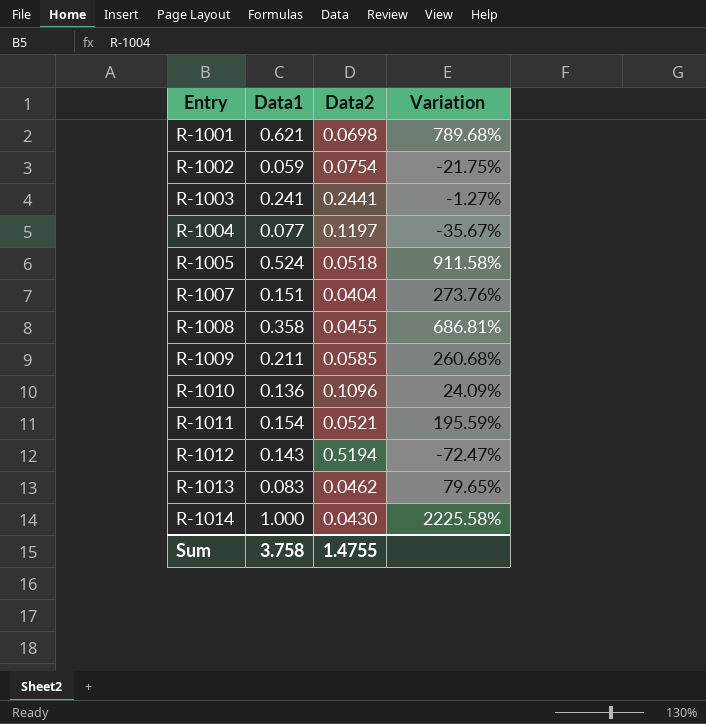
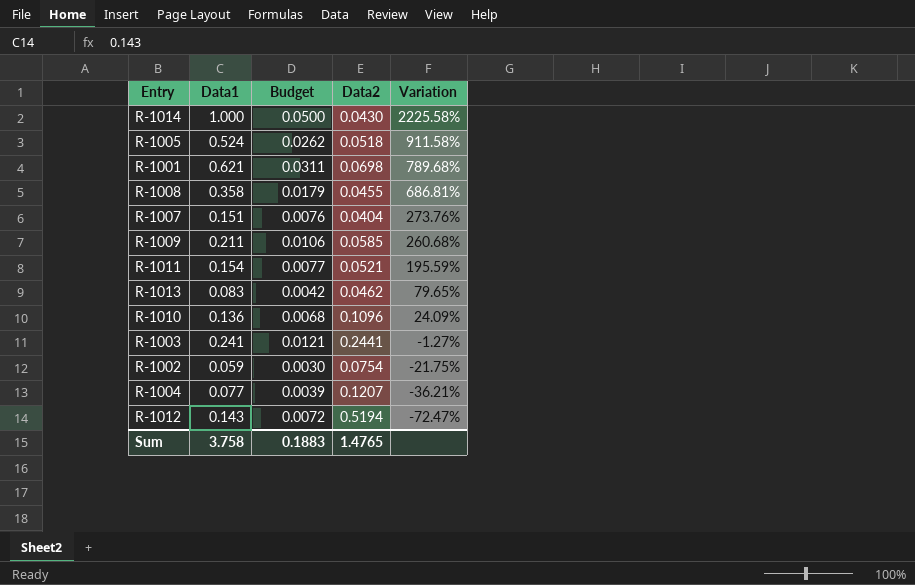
row order: Entry ascending -> Variation descending
column Budget | formula: none -> [Data1] * 0.05
R-1004 | Data2: 0.1197 -> 0.1207
R-1004 | Variation: -35.67% -> -36.21%
Sum | Data2: 1.4755 -> 1.4765

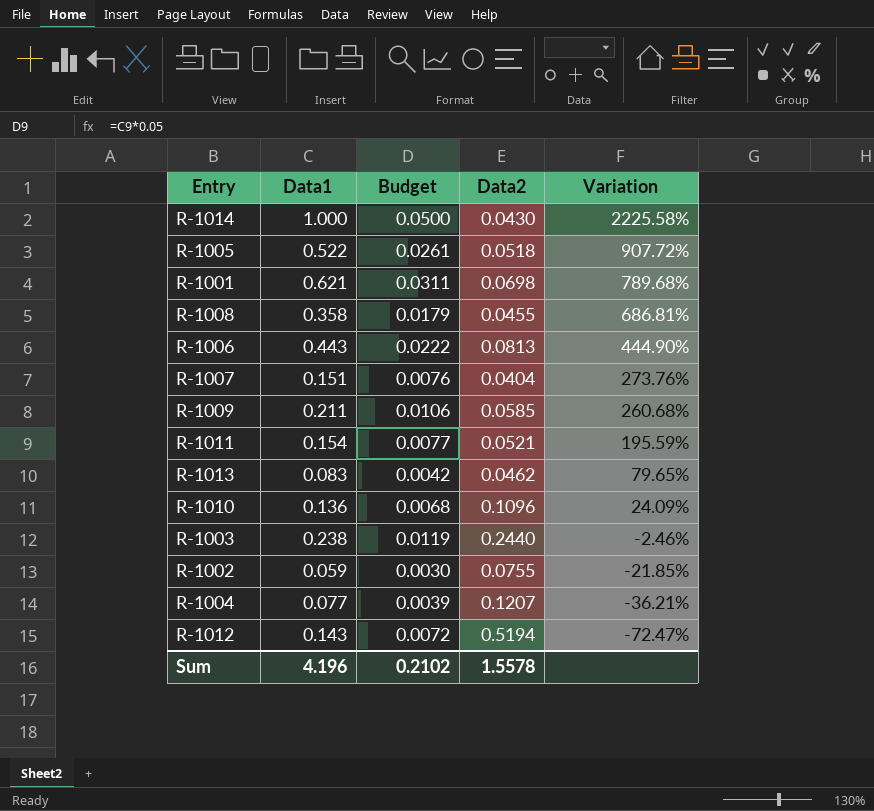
R-1005 | Data1: 0.524 -> 0.522
R-1005 | Budget: 0.0262 -> 0.0261
R-1005 | Variation: 911.58% -> 907.72%
row R-1006: none -> 0.443 | 0.0222 | 0.0813 | 444.90%
R-1003 | Data1: 0.241 -> 0.238
R-1003 | Budget: 0.0121 -> 0.0119
R-1003 | Data2: 0.2441 -> 0.2440
R-1003 | Variation: -1.27% -> -2.46%
R-1002 | Data2: 0.0754 -> 0.0755
R-1002 | Variation: -21.75% -> -21.85%
Sum | Data1: 3.758 -> 4.196
Sum | Budget: 0.1883 -> 0.2102
Sum | Data2: 1.4765 -> 1.5578

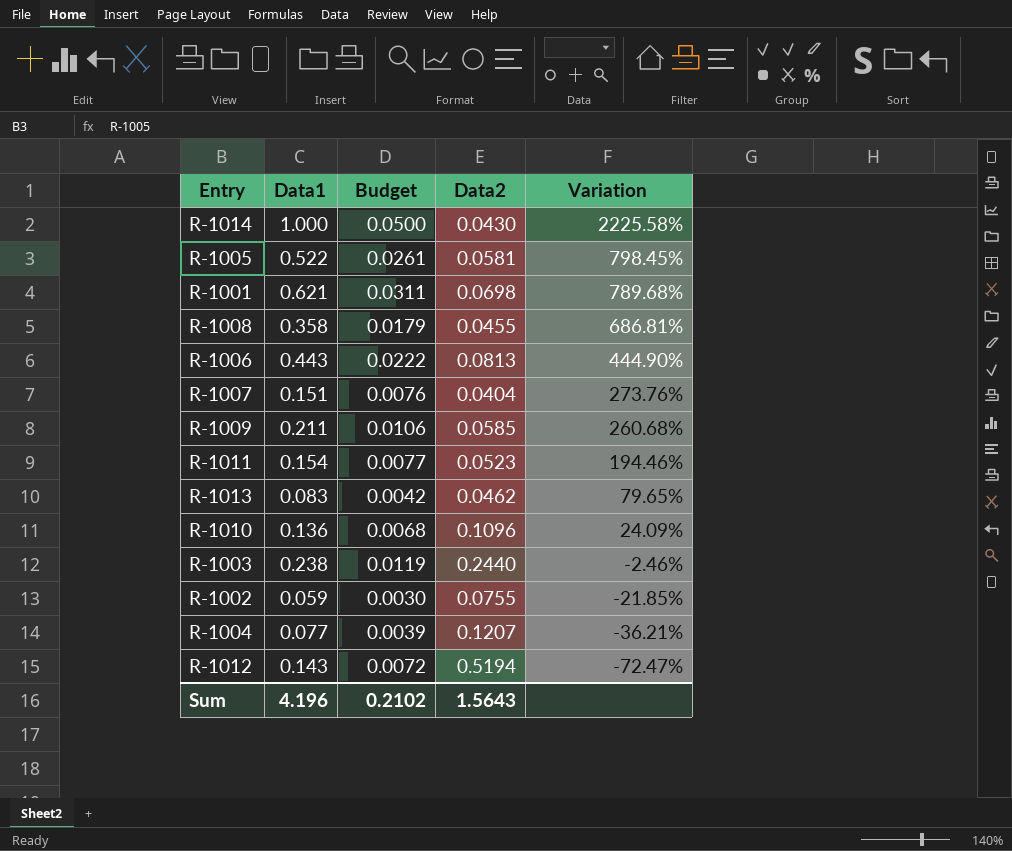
R-1005 | Data2: 0.0518 -> 0.0581
R-1005 | Variation: 907.72% -> 798.45%
R-1011 | Data2: 0.0521 -> 0.0523
R-1011 | Variation: 195.59% -> 194.46%
Sum | Data2: 1.5578 -> 1.5643

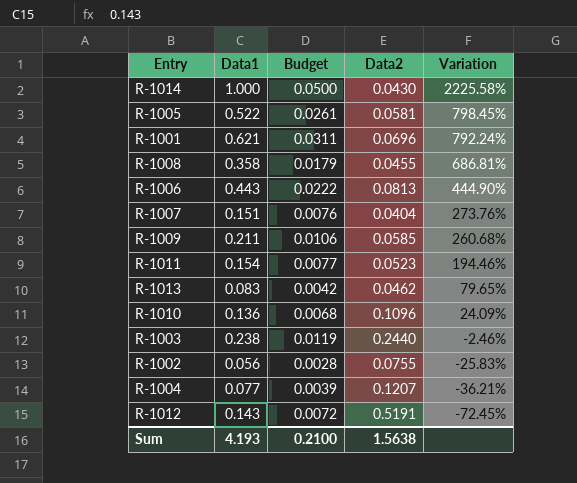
R-1001 | Data2: 0.0698 -> 0.0696
R-1001 | Variation: 789.68% -> 792.24%
R-1002 | Data1: 0.059 -> 0.056
R-1002 | Budget: 0.0030 -> 0.0028
R-1002 | Variation: -21.85% -> -25.83%
R-1012 | Data2: 0.5194 -> 0.5191
R-1012 | Variation: -72.47% -> -72.45%
Sum | Data1: 4.196 -> 4.193
Sum | Budget: 0.2102 -> 0.2100
Sum | Data2: 1.5643 -> 1.5638

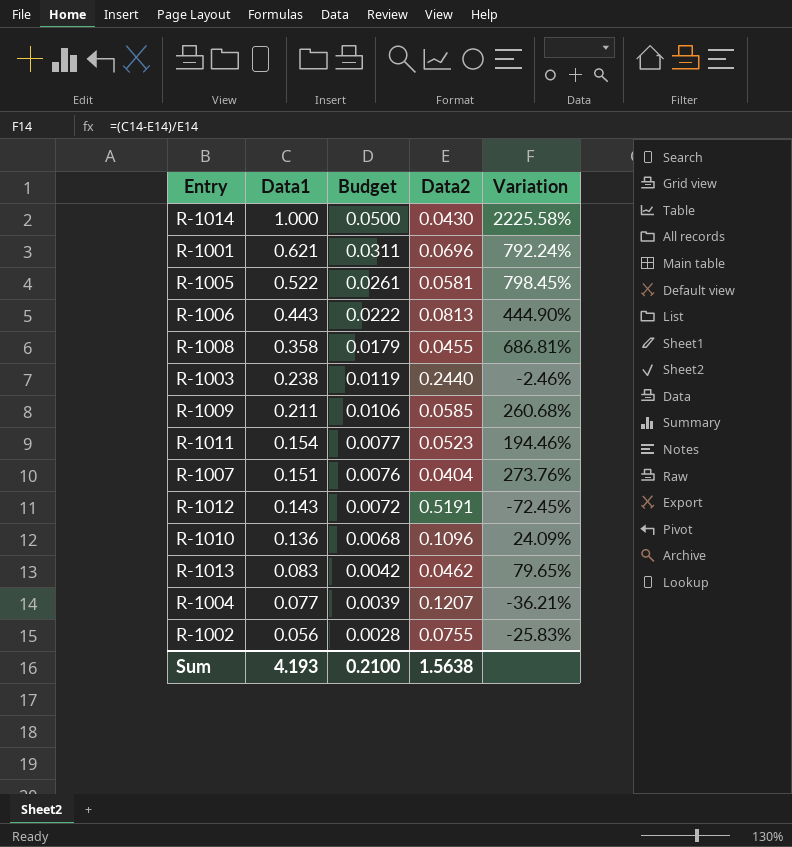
row order: Variation descending -> Data1 descending

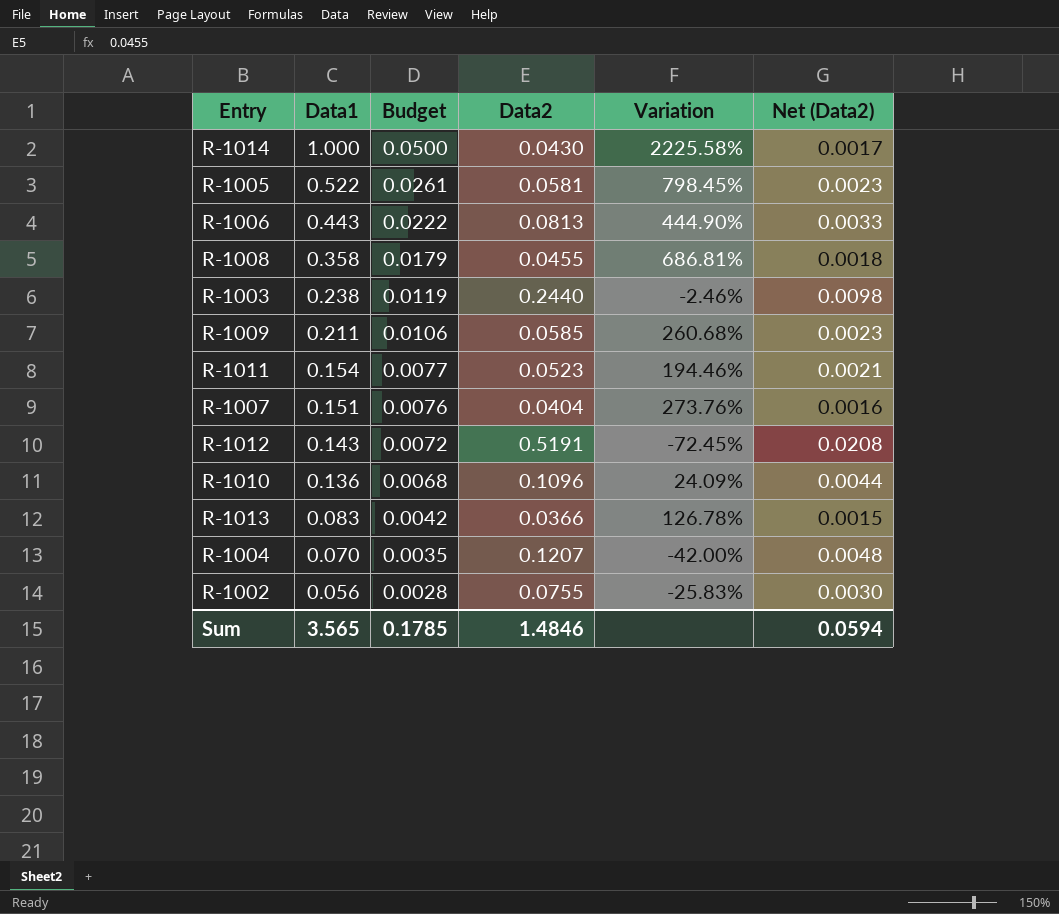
column Net (Data2) | formula: none -> [Data2] * 0.04
row R-1001: 0.621 | 0.0311 | 0.0696 | 792.24% -> none
R-1013 | Data2: 0.0462 -> 0.0366
R-1013 | Variation: 79.65% -> 126.78%
R-1004 | Data1: 0.077 -> 0.070
R-1004 | Budget: 0.0039 -> 0.0035
R-1004 | Variation: -36.21% -> -42.00%
Sum | Data1: 4.193 -> 3.565
Sum | Budget: 0.2100 -> 0.1785
Sum | Data2: 1.5638 -> 1.4846

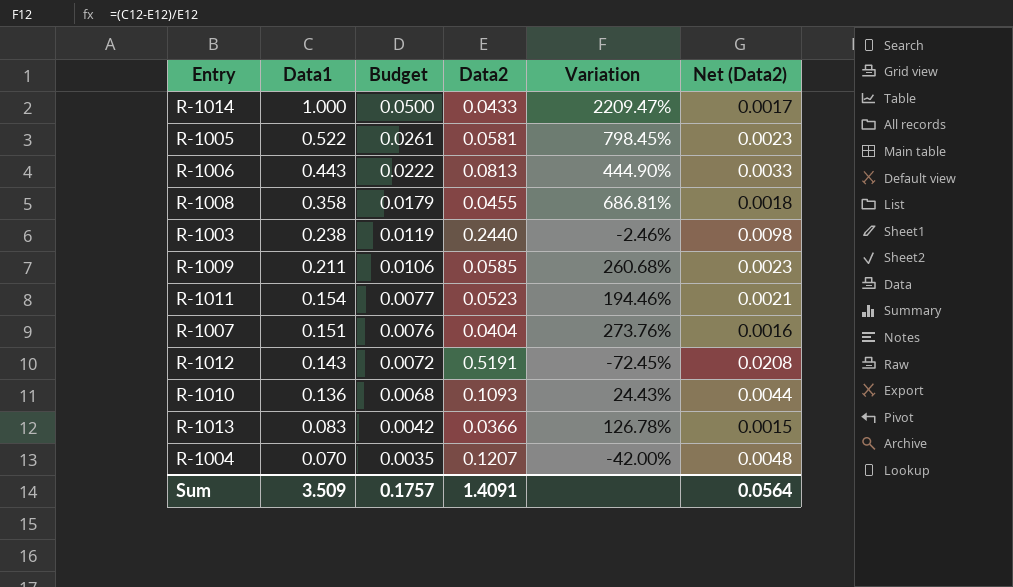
row R-1002: 0.056 | 0.0028 | 0.0755 | -25.83% | 0.0030 -> none
R-1014 | Data2: 0.0430 -> 0.0433
R-1014 | Variation: 2225.58% -> 2209.47%
R-1010 | Data2: 0.1096 -> 0.1093
R-1010 | Variation: 24.09% -> 24.43%
Sum | Data1: 3.565 -> 3.509
Sum | Budget: 0.1785 -> 0.1757
Sum | Data2: 1.4846 -> 1.4091
Sum | Net (Data2): 0.0594 -> 0.0564

